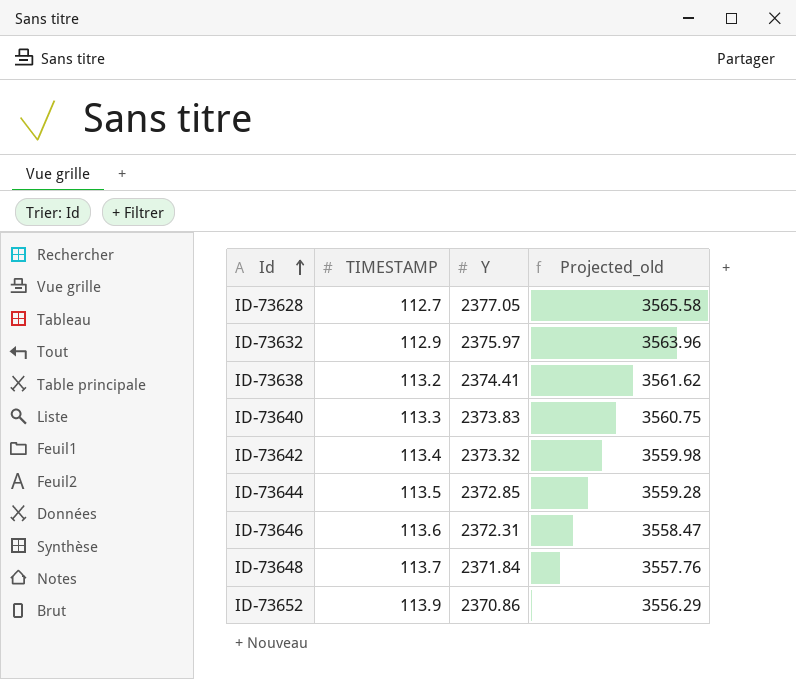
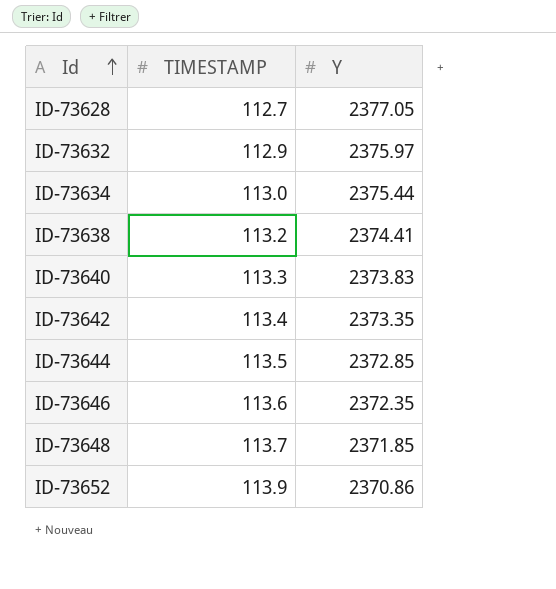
column Projected_old | formula: [Y] * 1.5 -> none
row ID-73634: none -> 113.0 | 2375.44
ID-73642 | Y: 2373.32 -> 2373.35
ID-73646 | Y: 2372.31 -> 2372.35
ID-73648 | Y: 2371.84 -> 2371.85

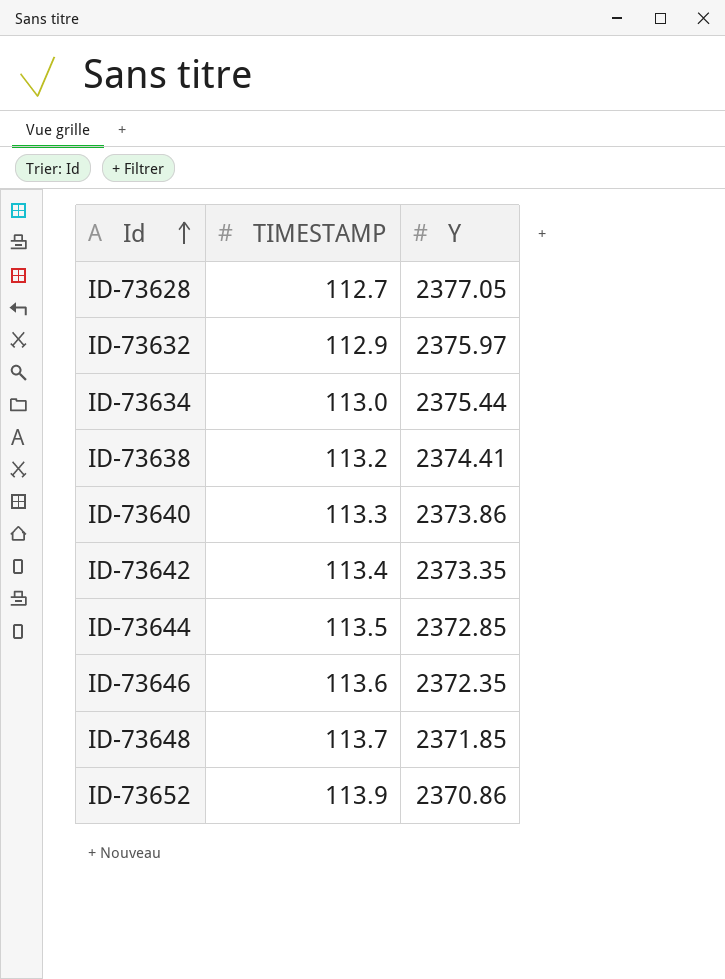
ID-73640 | Y: 2373.83 -> 2373.86

